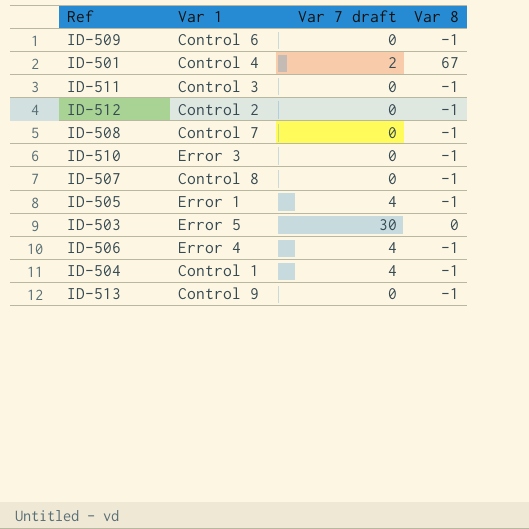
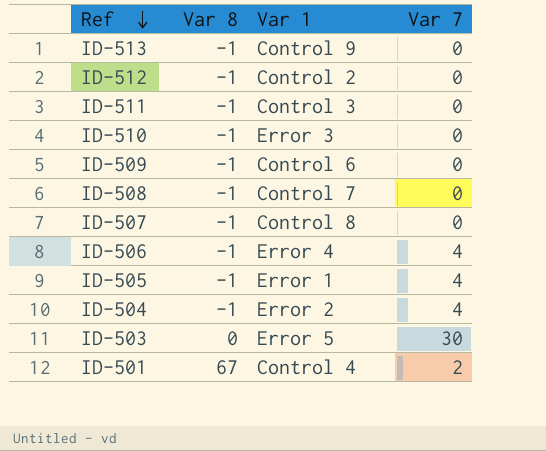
row order: none -> Ref descending
column Var 8 | position: 4 -> 2
column name: Var 7 draft -> Var 7
ID-504 | Var 1: Control 1 -> Error 2

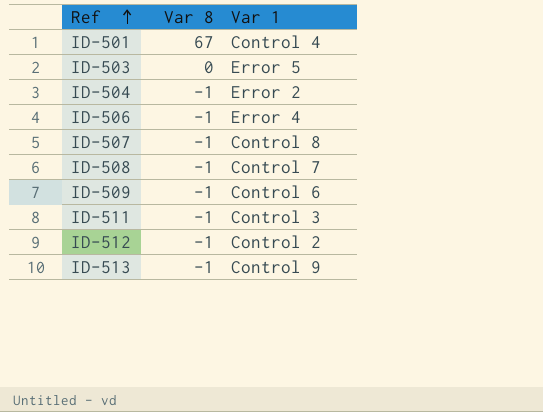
row order: Ref descending -> Ref ascending
column Var 7 | position: 4 -> none
row ID-510: -1 | Error 3 | 0 -> none
row ID-505: -1 | Error 1 | 4 -> none

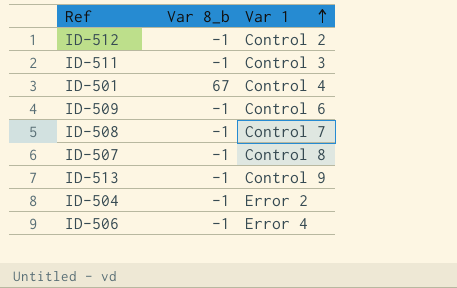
row order: Ref ascending -> Var 1 ascending
column name: Var 8 -> Var 8_b
row ID-503: 0 | Error 5 -> none

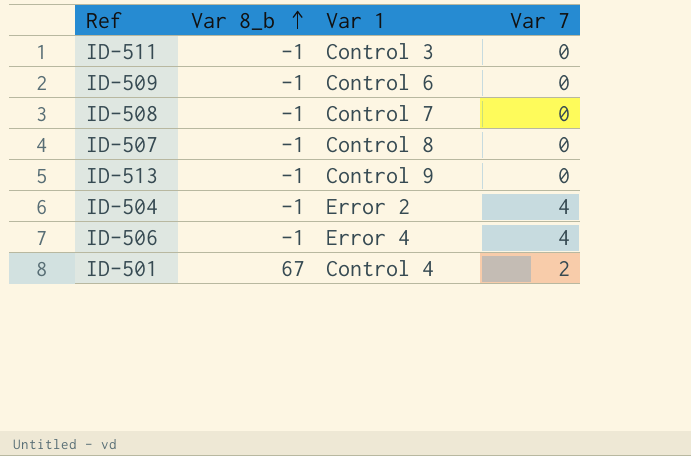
row order: Var 1 ascending -> Var 8_b ascending
column Var 7 | position: none -> 4
row ID-512: -1 | Control 2 -> none

